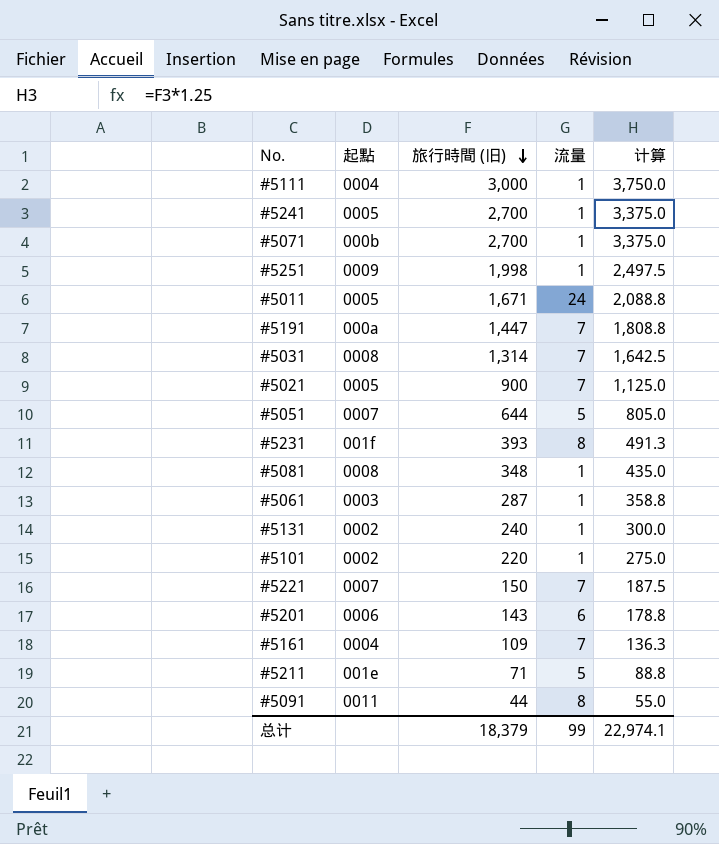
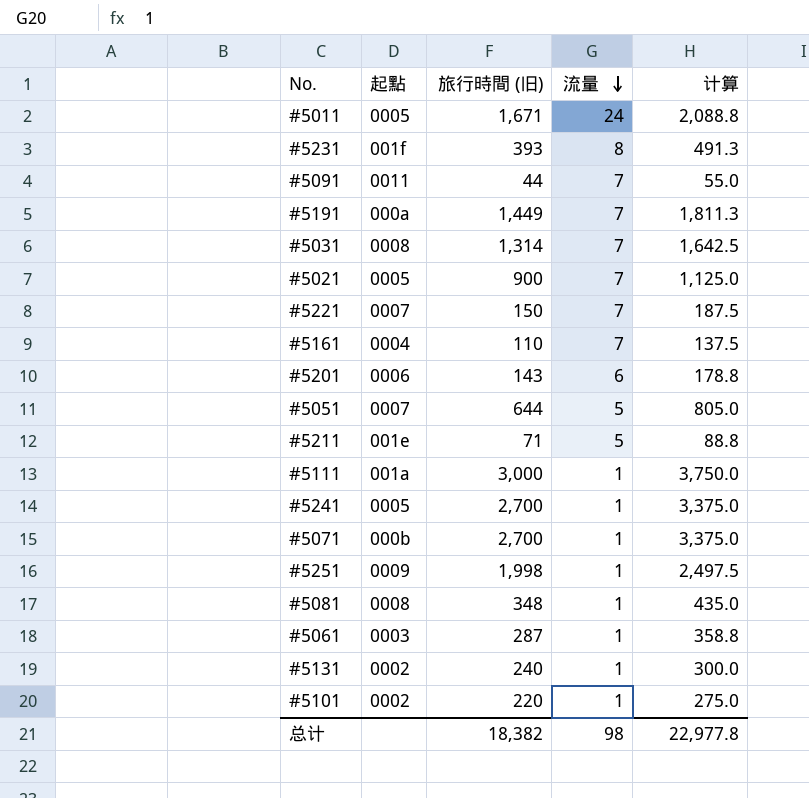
row order: 旅行時間 (旧) descending -> 流量 descending
#5091 | 流量: 8 -> 7
#5191 | 旅行時間 (旧): 1,447 -> 1,449
#5191 | 计算: 1,808.8 -> 1,811.3
#5161 | 旅行時間 (旧): 109 -> 110
#5161 | 计算: 136.3 -> 137.5
#5111 | 起點: 0004 -> 001a
总计 | 旅行時間 (旧): 18,379 -> 18,382
总计 | 流量: 99 -> 98
总计 | 计算: 22,974.1 -> 22,977.8

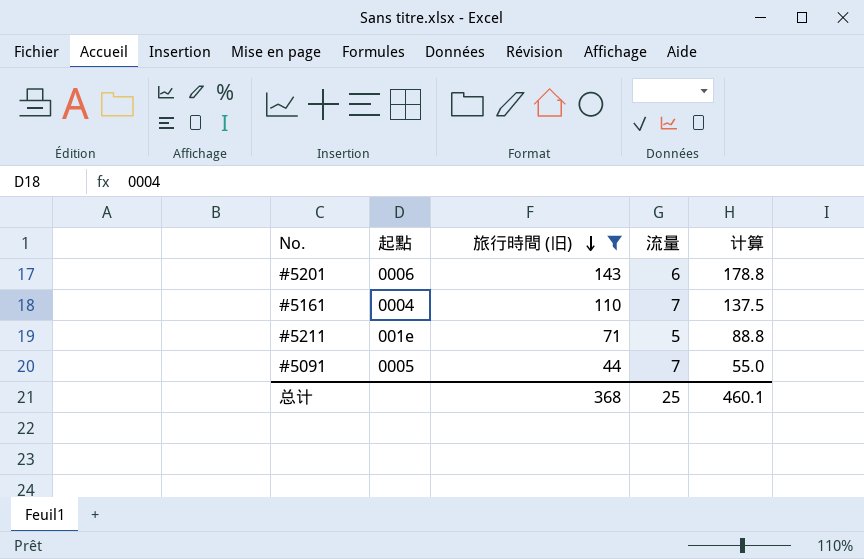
filter: none -> 旅行時間 (旧) <= 143
row order: 流量 descending -> 旅行時間 (旧) descending
#5091 | 起點: 0011 -> 0005
总计 | 旅行時間 (旧): 18,382 -> 368
总计 | 流量: 98 -> 25
总计 | 计算: 22,977.8 -> 460.1

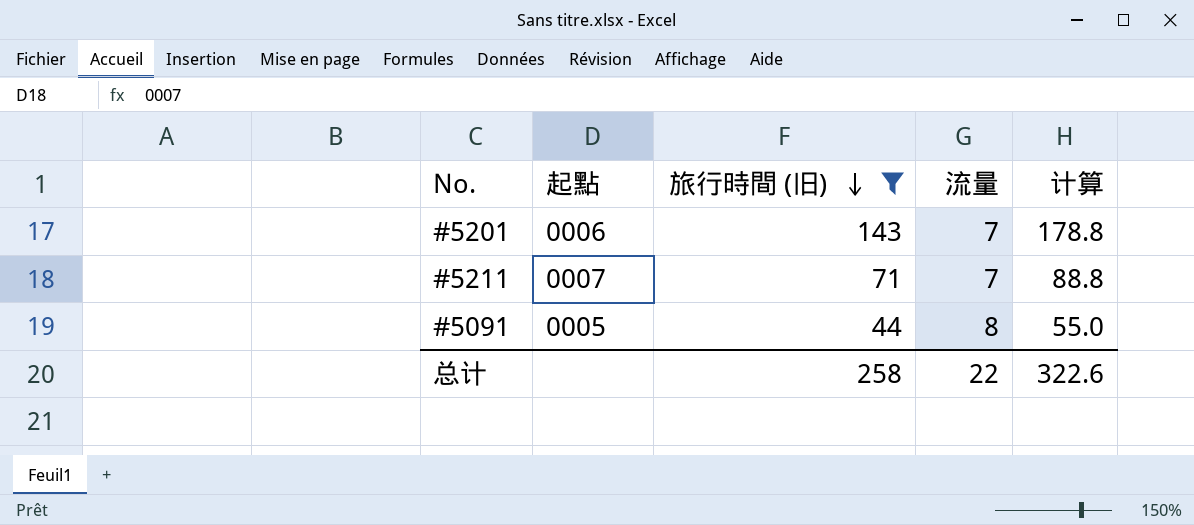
row #5161: 0004 | 110 | 7 | 137.5 -> none
#5201 | 流量: 6 -> 7
#5211 | 起點: 001e -> 0007
#5211 | 流量: 5 -> 7
#5091 | 流量: 7 -> 8
总计 | 旅行時間 (旧): 368 -> 258
总计 | 流量: 25 -> 22
总计 | 计算: 460.1 -> 322.6

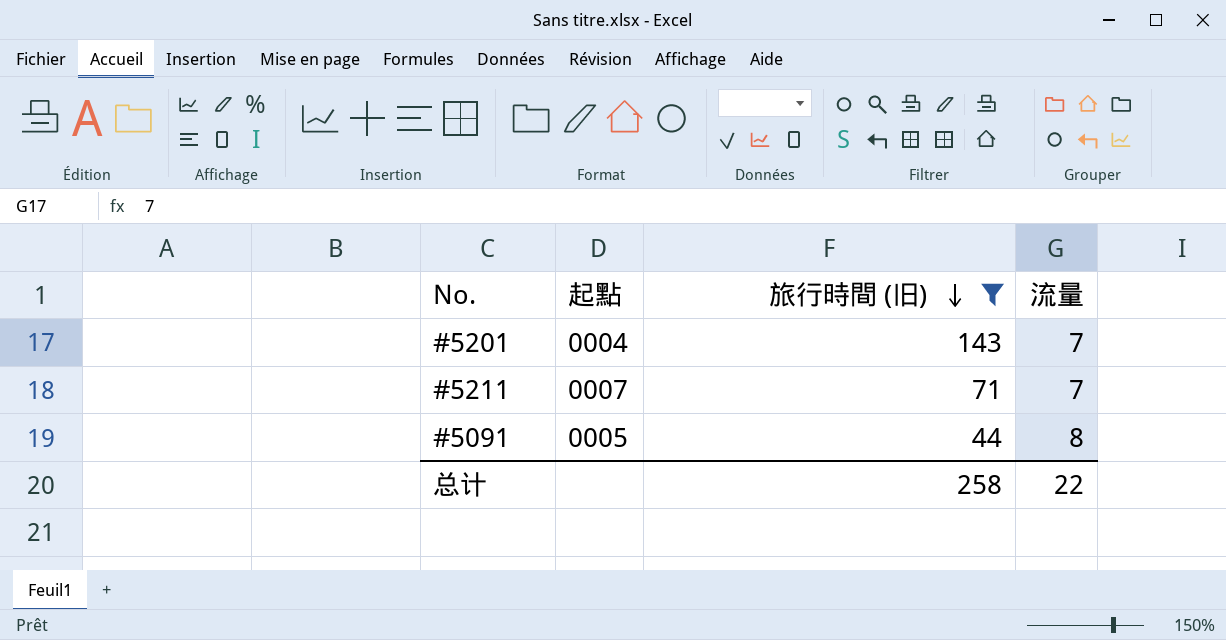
column 计算 | formula: [旅行時間 (旧)] * 1.25 -> none
#5201 | 起點: 0006 -> 0004

